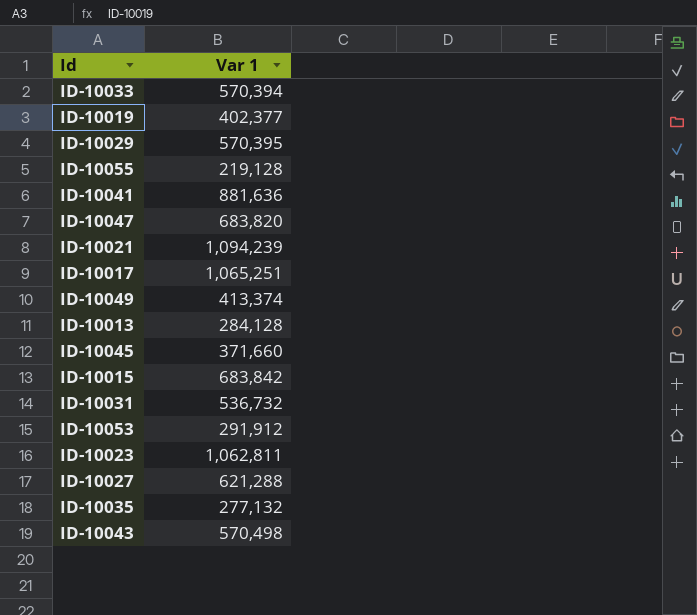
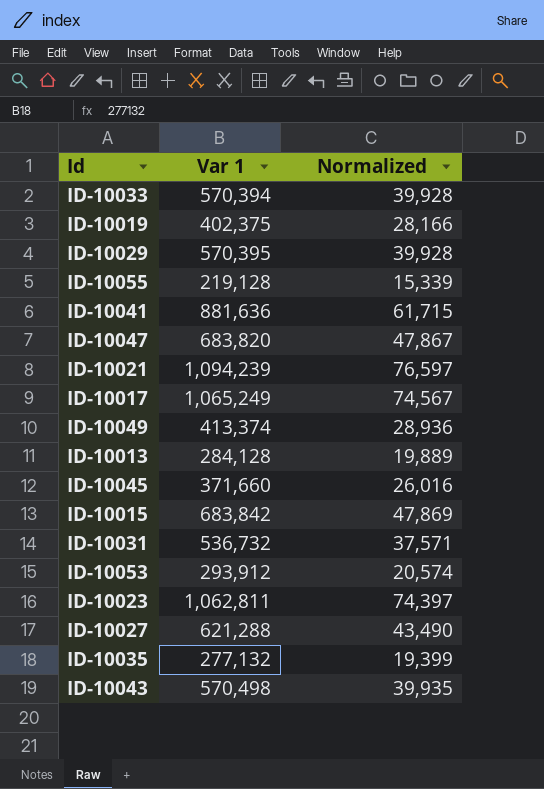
column Normalized | formula: none -> [Var 1] * 0.07
ID-10019 | Var 1: 402,377 -> 402,375
ID-10017 | Var 1: 1,065,251 -> 1,065,249
ID-10053 | Var 1: 291,912 -> 293,912

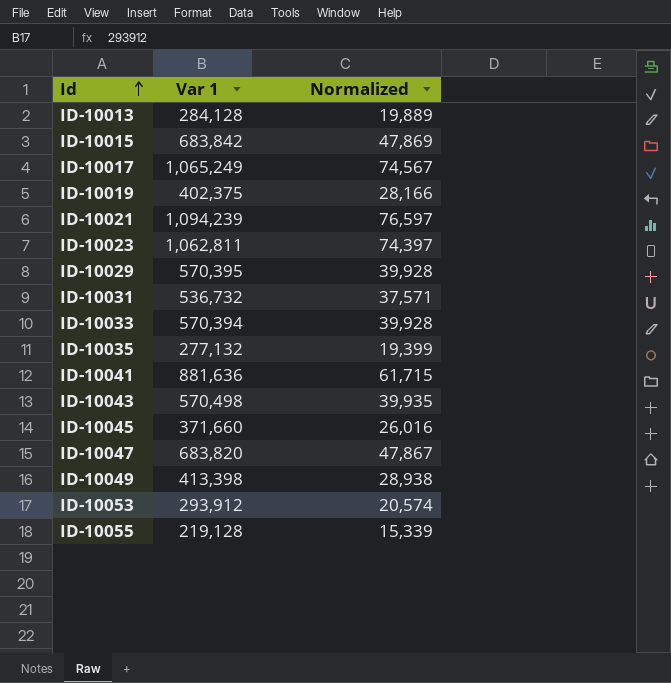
row order: none -> Id ascending
row ID-10027: 621,288 | 43,490 -> none
ID-10049 | Var 1: 413,374 -> 413,398
ID-10049 | Normalized: 28,936 -> 28,938

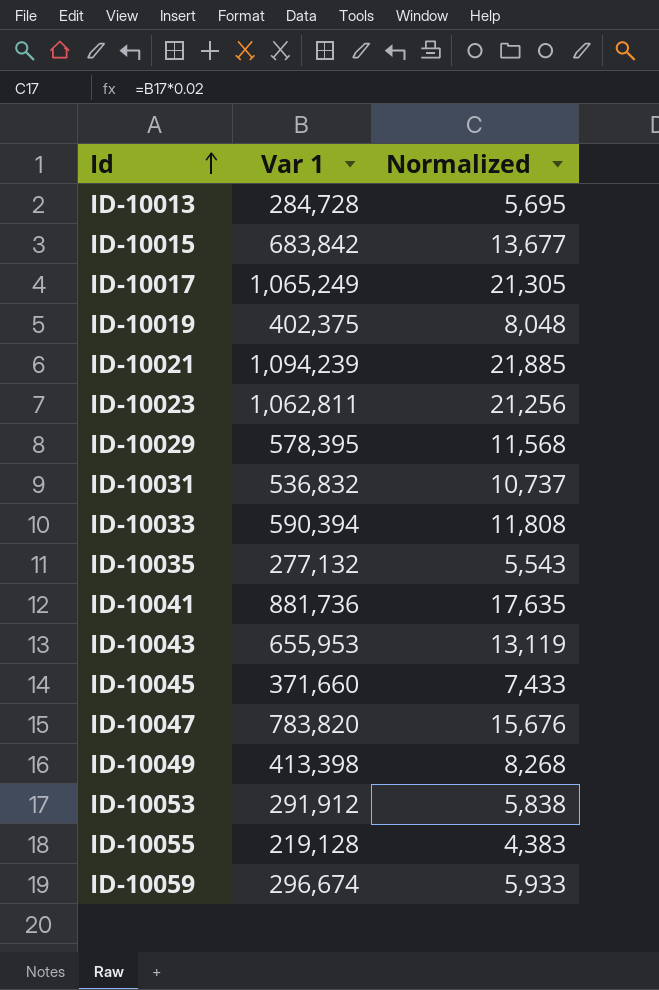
column Normalized | formula: [Var 1] * 0.07 -> [Var 1] * 0.02
ID-10013 | Var 1: 284,128 -> 284,728
ID-10029 | Var 1: 570,395 -> 578,395
ID-10031 | Var 1: 536,732 -> 536,832
ID-10033 | Var 1: 570,394 -> 590,394
ID-10041 | Var 1: 881,636 -> 881,736
ID-10043 | Var 1: 570,498 -> 655,953
ID-10047 | Var 1: 683,820 -> 783,820
ID-10053 | Var 1: 293,912 -> 291,912
row ID-10059: none -> 296,674 | 5,933

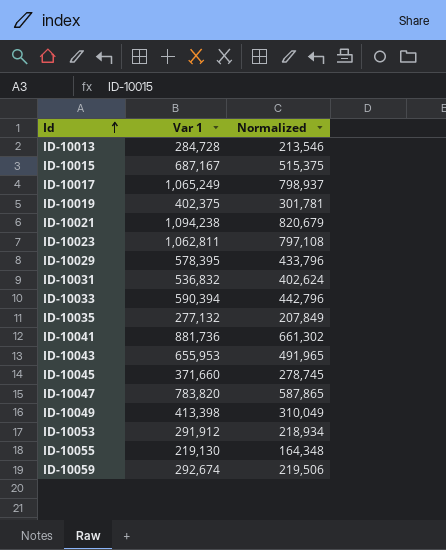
column Normalized | formula: [Var 1] * 0.02 -> [Var 1] * 0.75
ID-10015 | Var 1: 683,842 -> 687,167
ID-10021 | Var 1: 1,094,239 -> 1,094,238
ID-10055 | Var 1: 219,128 -> 219,130
ID-10059 | Var 1: 296,674 -> 292,674

